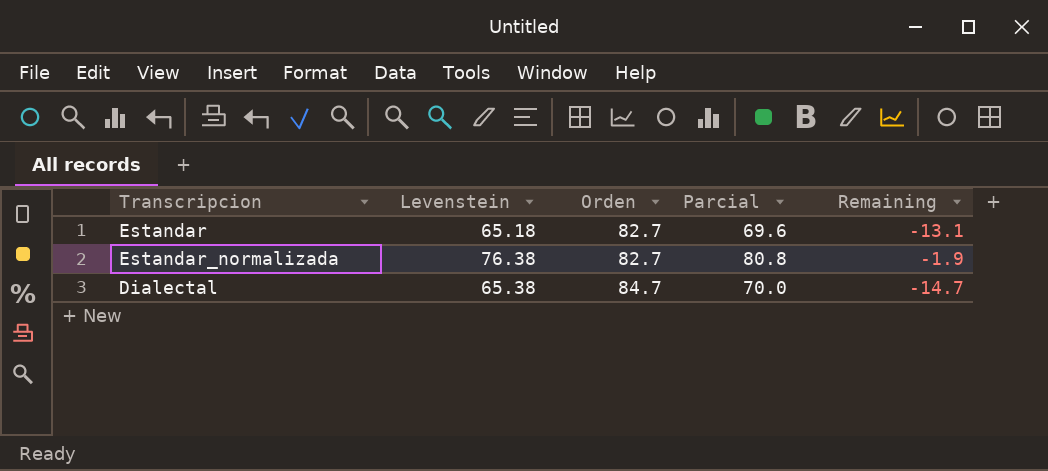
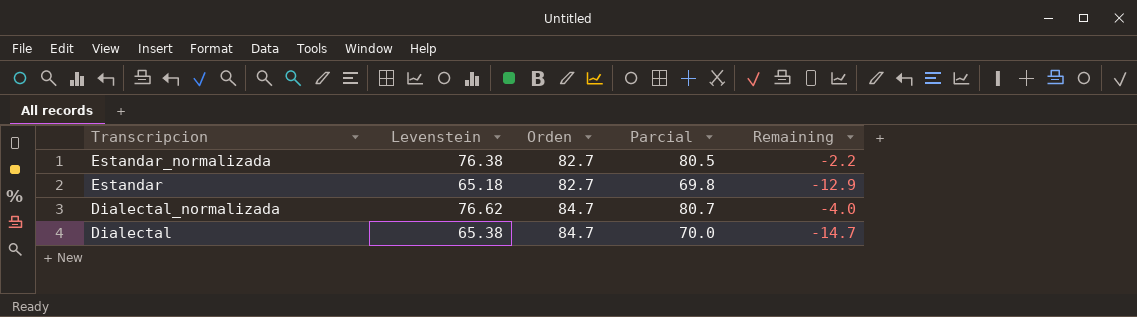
row order: Orden ascending -> Transcripcion descending
Estandar_normalizada | Parcial: 80.8 -> 80.5
Estandar_normalizada | Remaining: -1.9 -> -2.2
Estandar | Parcial: 69.6 -> 69.8
Estandar | Remaining: -13.1 -> -12.9
row Dialectal_normalizada: none -> 76.62 | 84.7 | 80.7 | -4.0

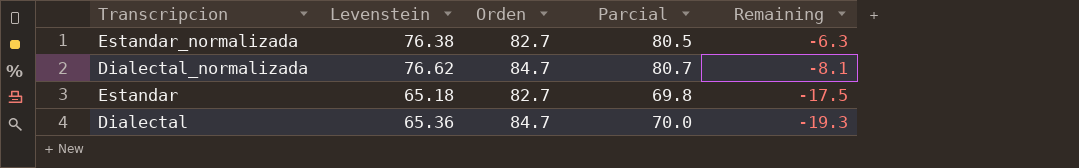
row order: Transcripcion descending -> Remaining descending
column Remaining | formula: [Parcial] - [Orden] -> [Levenstein] - [Orden]
Dialectal | Levenstein: 65.38 -> 65.36

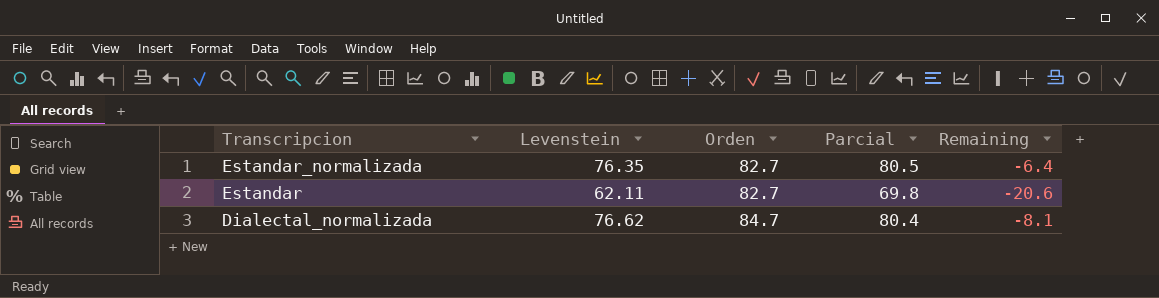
row order: Remaining descending -> Transcripcion descending
row Dialectal: 65.36 | 84.7 | 70.0 | -19.3 -> none
Estandar_normalizada | Levenstein: 76.38 -> 76.35
Estandar_normalizada | Remaining: -6.3 -> -6.4
Estandar | Levenstein: 65.18 -> 62.11
Estandar | Remaining: -17.5 -> -20.6
Dialectal_normalizada | Parcial: 80.7 -> 80.4

